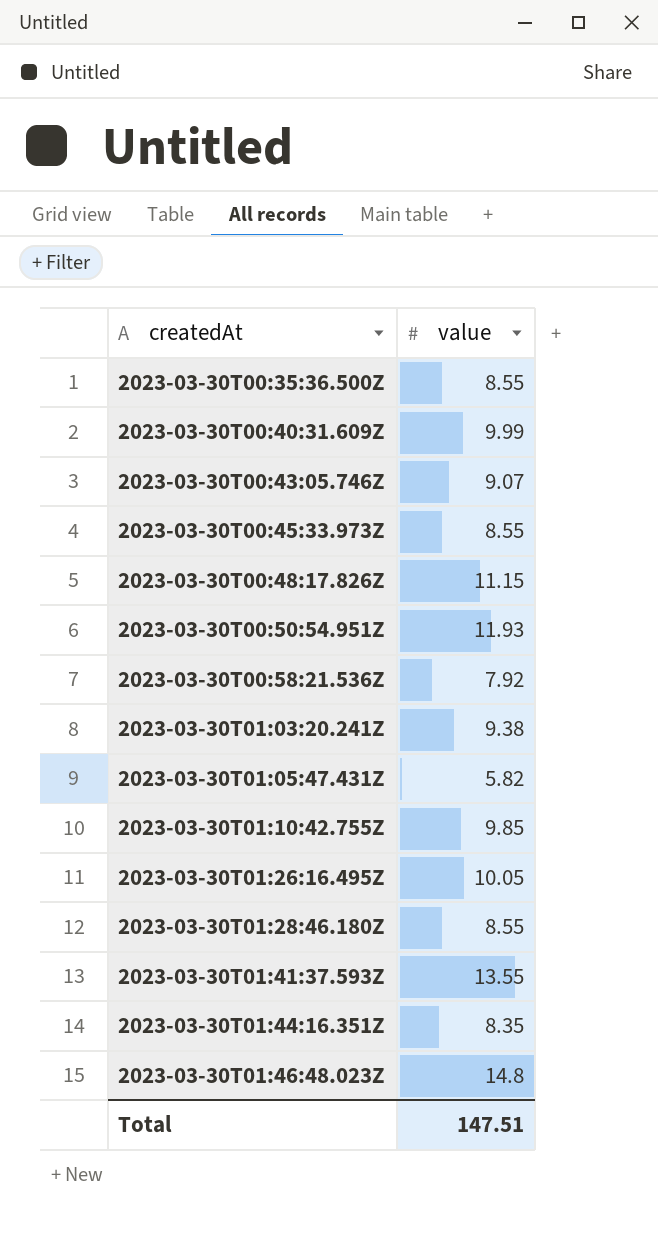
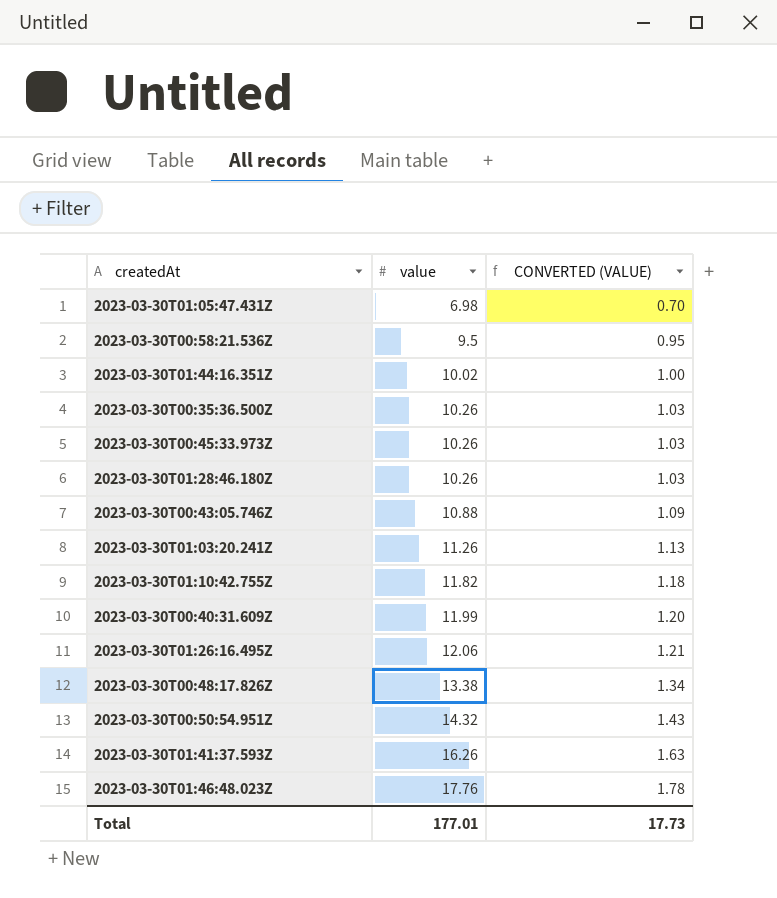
row order: createdAt ascending -> value ascending
column CONVERTED (VALUE) | formula: none -> [value] * 0.1
2023-03-30T01:05:47.431Z | value: 5.82 -> 6.98
2023-03-30T00:58:21.536Z | value: 7.92 -> 9.5
2023-03-30T01:44:16.351Z | value: 8.35 -> 10.02
2023-03-30T00:35:36.500Z | value: 8.55 -> 10.26
2023-03-30T00:45:33.973Z | value: 8.55 -> 10.26
2023-03-30T01:28:46.180Z | value: 8.55 -> 10.26
2023-03-30T00:43:05.746Z | value: 9.07 -> 10.88
2023-03-30T01:03:20.241Z | value: 9.38 -> 11.26
2023-03-30T01:10:42.755Z | value: 9.85 -> 11.82
2023-03-30T00:40:31.609Z | value: 9.99 -> 11.99
2023-03-30T01:26:16.495Z | value: 10.05 -> 12.06
2023-03-30T00:48:17.826Z | value: 11.15 -> 13.38
2023-03-30T00:50:54.951Z | value: 11.93 -> 14.32
2023-03-30T01:41:37.593Z | value: 13.55 -> 16.26
2023-03-30T01:46:48.023Z | value: 14.8 -> 17.76
Total | value: 147.51 -> 177.01

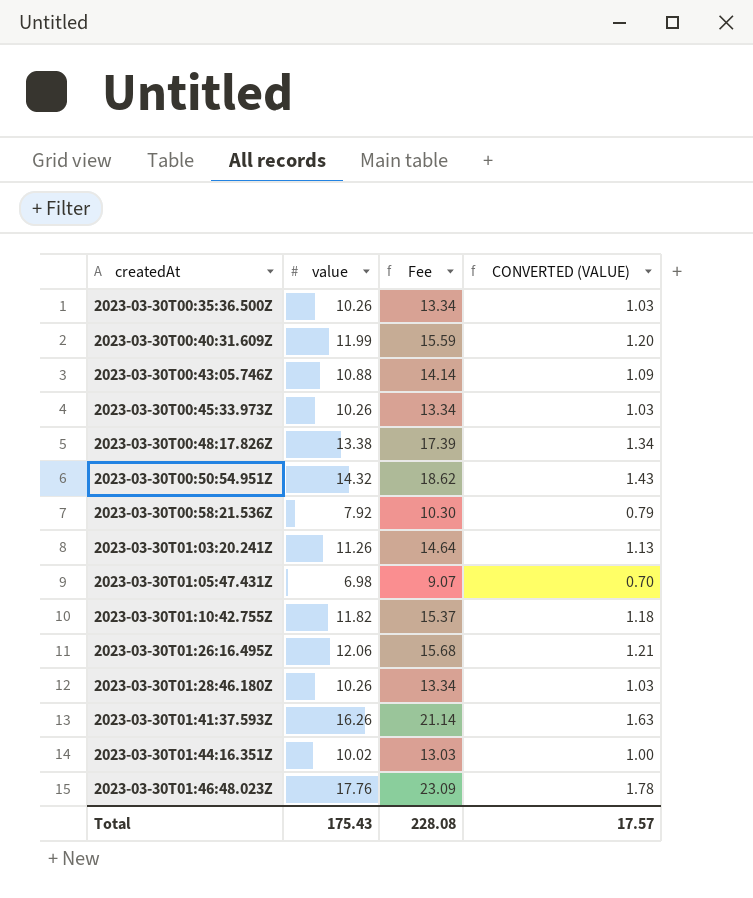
row order: value ascending -> createdAt ascending
column Fee | formula: none -> [value] * 1.3
2023-03-30T00:58:21.536Z | value: 9.5 -> 7.92
2023-03-30T00:58:21.536Z | CONVERTED (VALUE): 0.95 -> 0.79
Total | value: 177.01 -> 175.43
Total | CONVERTED (VALUE): 17.73 -> 17.57

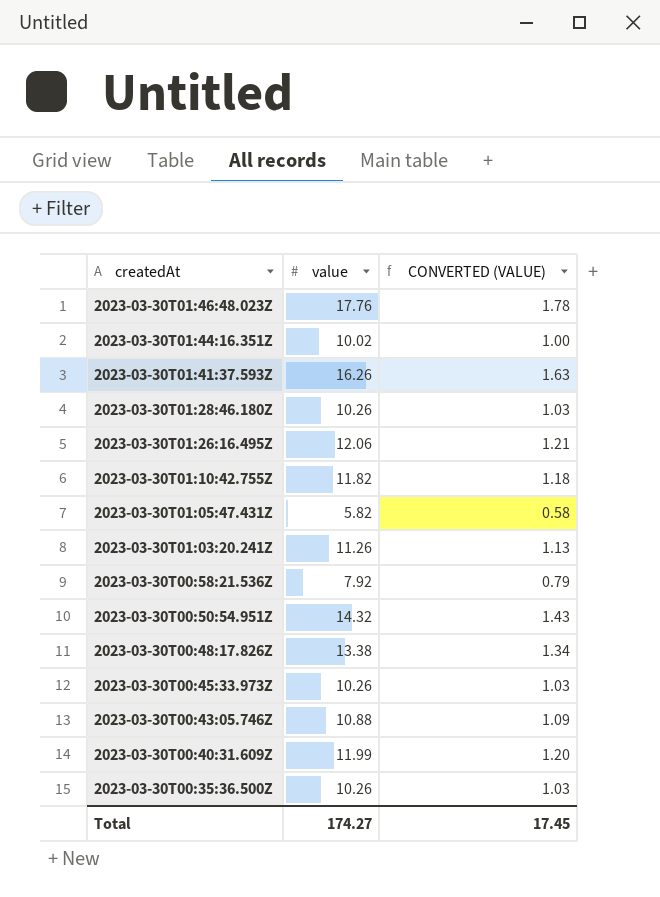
row order: createdAt ascending -> createdAt descending
column Fee | formula: [value] * 1.3 -> none
2023-03-30T01:05:47.431Z | value: 6.98 -> 5.82
2023-03-30T01:05:47.431Z | CONVERTED (VALUE): 0.70 -> 0.58
Total | value: 175.43 -> 174.27
Total | CONVERTED (VALUE): 17.57 -> 17.45

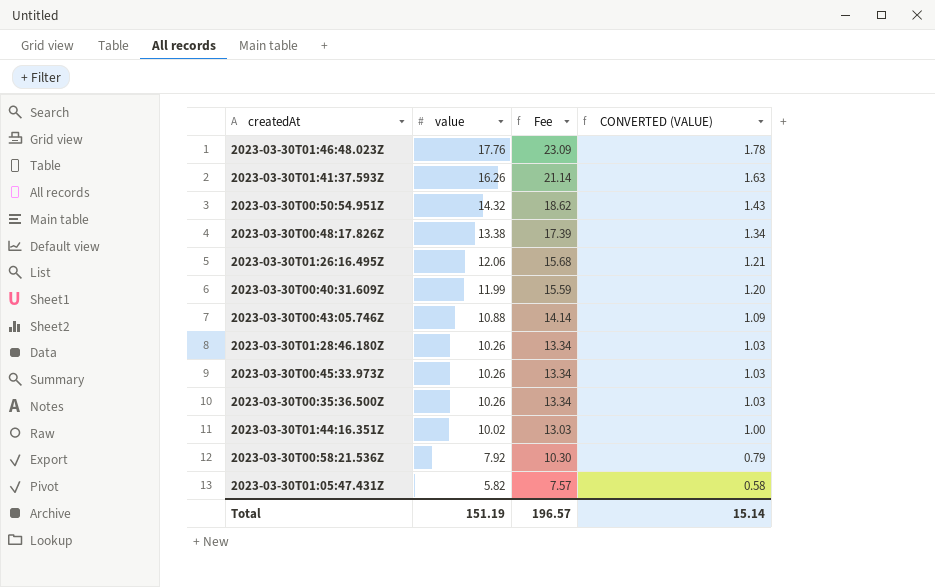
row order: createdAt descending -> value descending
column Fee | formula: none -> [value] * 1.3
row 2023-03-30T01:10:42.755Z: 11.82 | 1.18 -> none
row 2023-03-30T01:03:20.241Z: 11.26 | 1.13 -> none
Total | value: 174.27 -> 151.19
Total | CONVERTED (VALUE): 17.45 -> 15.14

